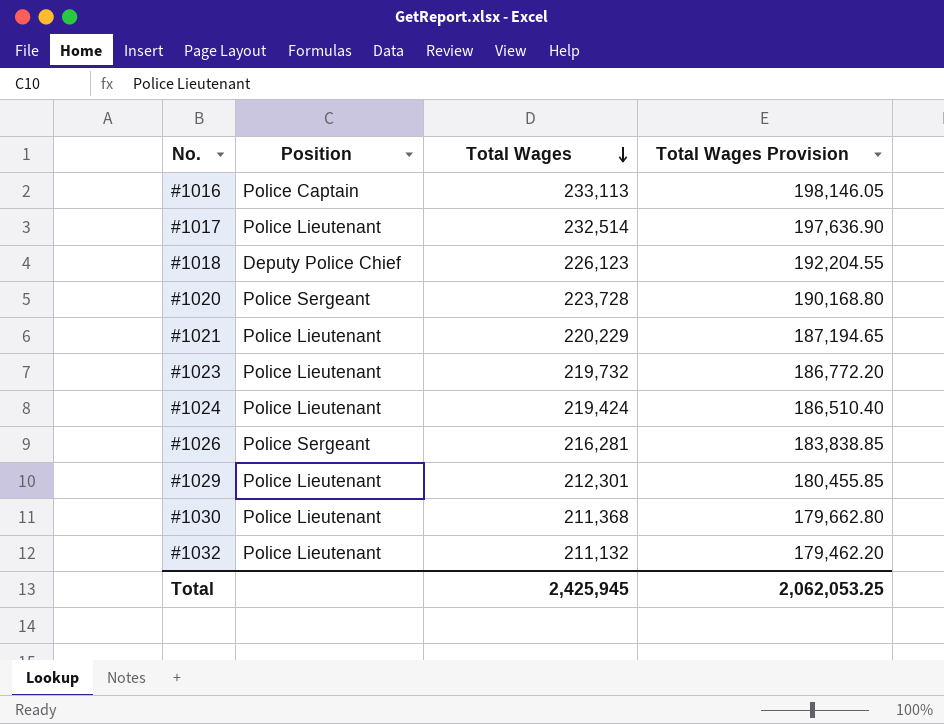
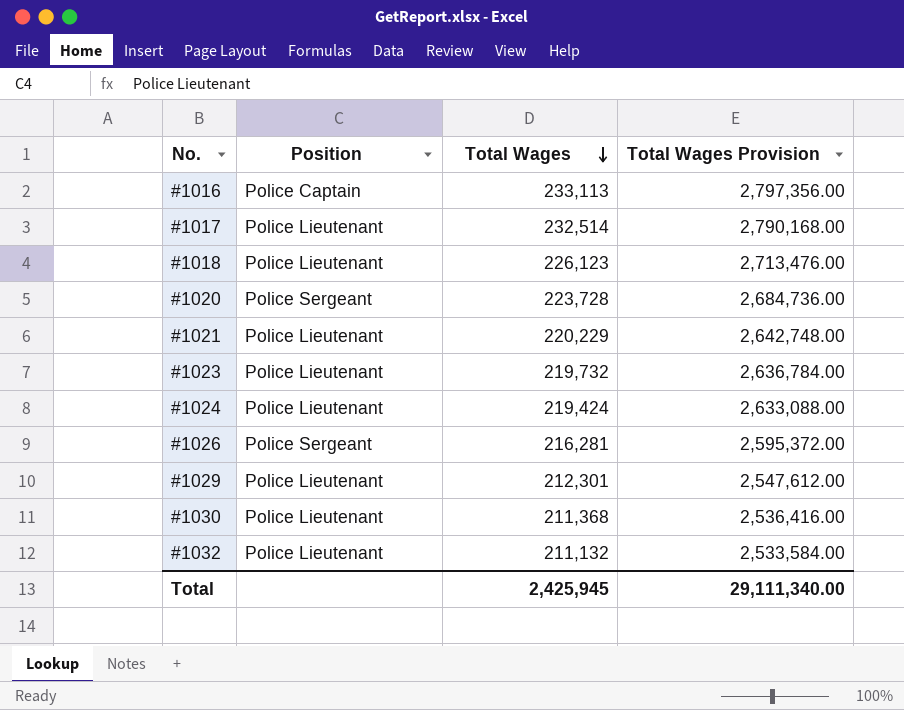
column Total Wages Provision | formula: [Total Wages] * 0.85 -> [Total Wages] * 12
#1018 | Position: Deputy Police Chief -> Police Lieutenant
Total | Total Wages Provision: 2,062,053.25 -> 29,111,340.00

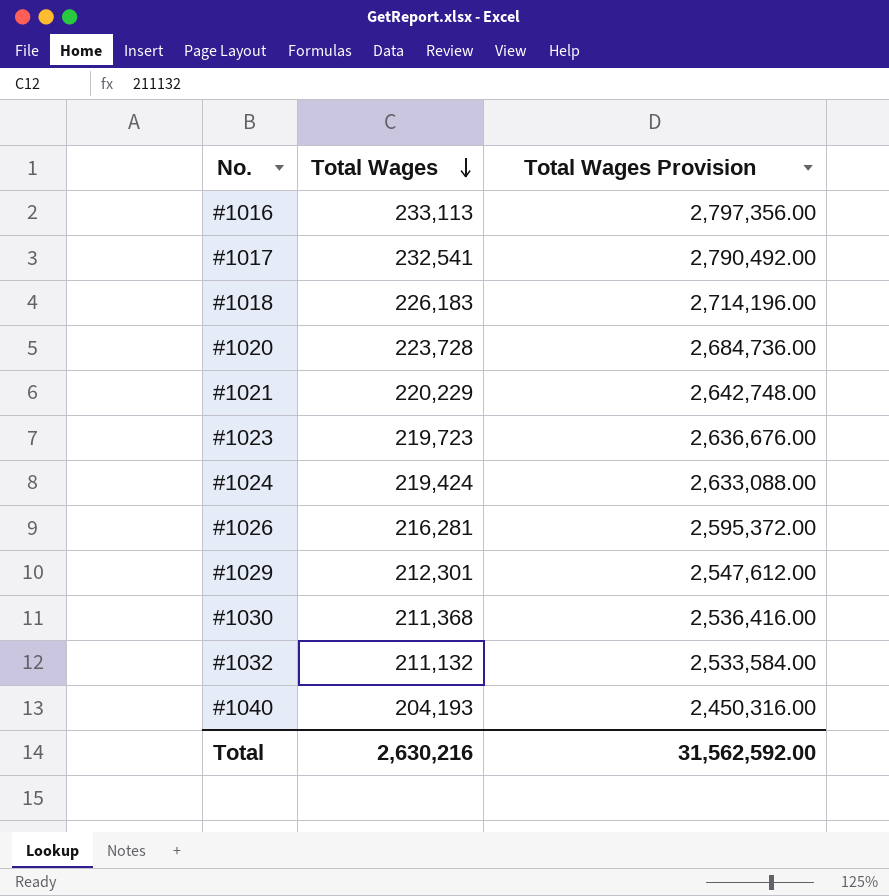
column Position | position: 2 -> none
#1017 | Total Wages: 232,514 -> 232,541
#1017 | Total Wages Provision: 2,790,168.00 -> 2,790,492.00
#1018 | Total Wages: 226,123 -> 226,183
#1018 | Total Wages Provision: 2,713,476.00 -> 2,714,196.00
#1023 | Total Wages: 219,732 -> 219,723
#1023 | Total Wages Provision: 2,636,784.00 -> 2,636,676.00
row #1040: none -> 204,193 | 2,450,316.00
Total | Total Wages: 2,425,945 -> 2,630,216
Total | Total Wages Provision: 29,111,340.00 -> 31,562,592.00

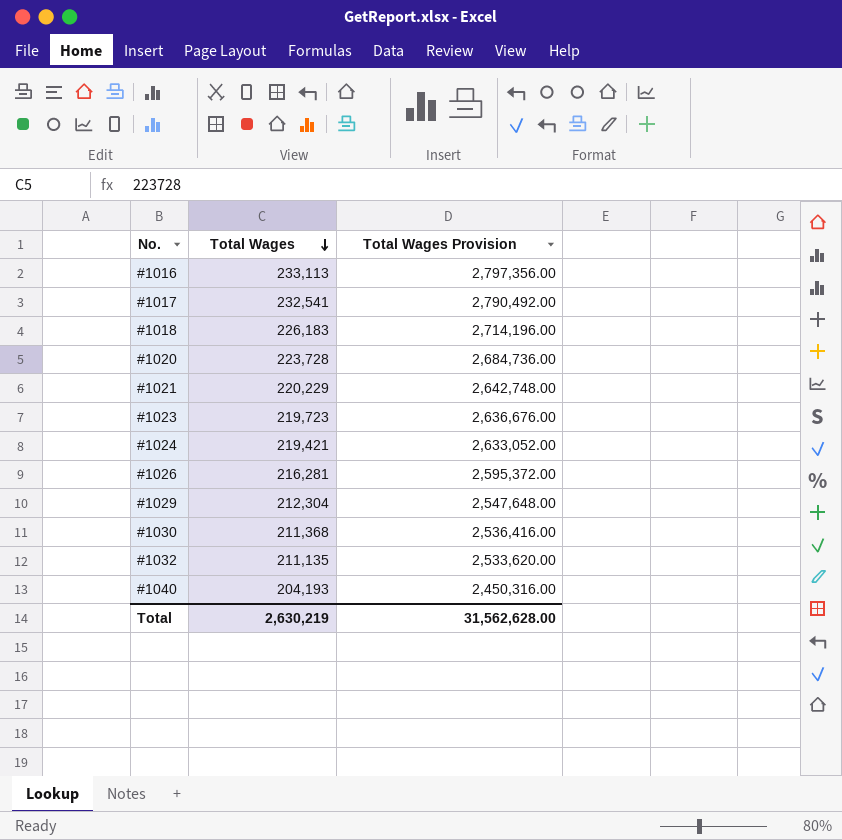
#1024 | Total Wages: 219,424 -> 219,421
#1024 | Total Wages Provision: 2,633,088.00 -> 2,633,052.00
#1029 | Total Wages: 212,301 -> 212,304
#1029 | Total Wages Provision: 2,547,612.00 -> 2,547,648.00
#1032 | Total Wages: 211,132 -> 211,135
#1032 | Total Wages Provision: 2,533,584.00 -> 2,533,620.00
Total | Total Wages: 2,630,216 -> 2,630,219
Total | Total Wages Provision: 31,562,592.00 -> 31,562,628.00

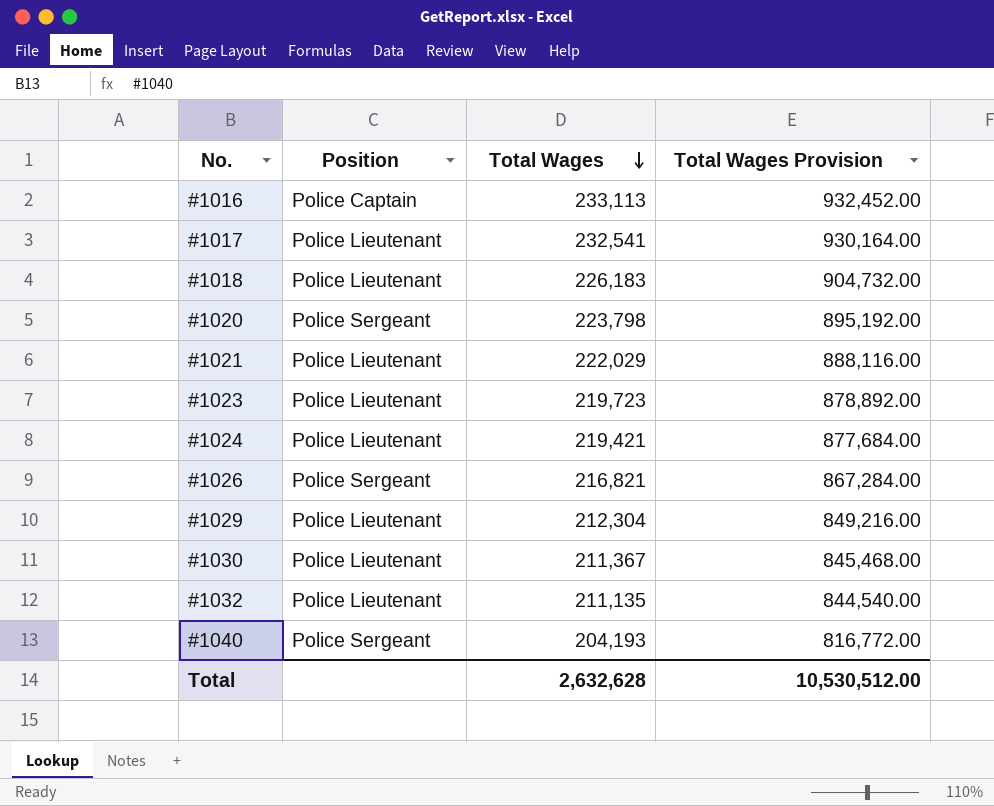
column Position | position: none -> 2
column Total Wages Provision | formula: [Total Wages] * 12 -> [Total Wages] * 4
#1020 | Total Wages: 223,728 -> 223,798
#1021 | Total Wages: 220,229 -> 222,029
#1026 | Total Wages: 216,281 -> 216,821
#1030 | Total Wages: 211,368 -> 211,367
Total | Total Wages: 2,630,219 -> 2,632,628
Total | Total Wages Provision: 31,562,628.00 -> 10,530,512.00

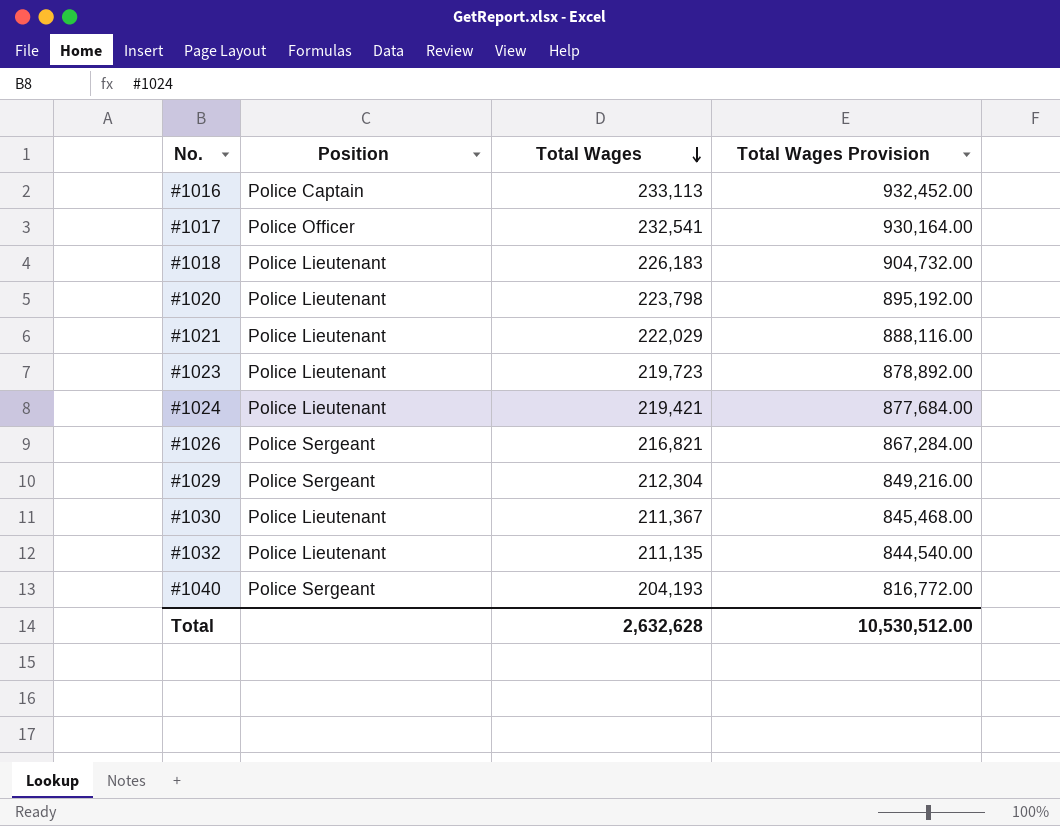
#1017 | Position: Police Lieutenant -> Police Officer
#1020 | Position: Police Sergeant -> Police Lieutenant
#1029 | Position: Police Lieutenant -> Police Sergeant

